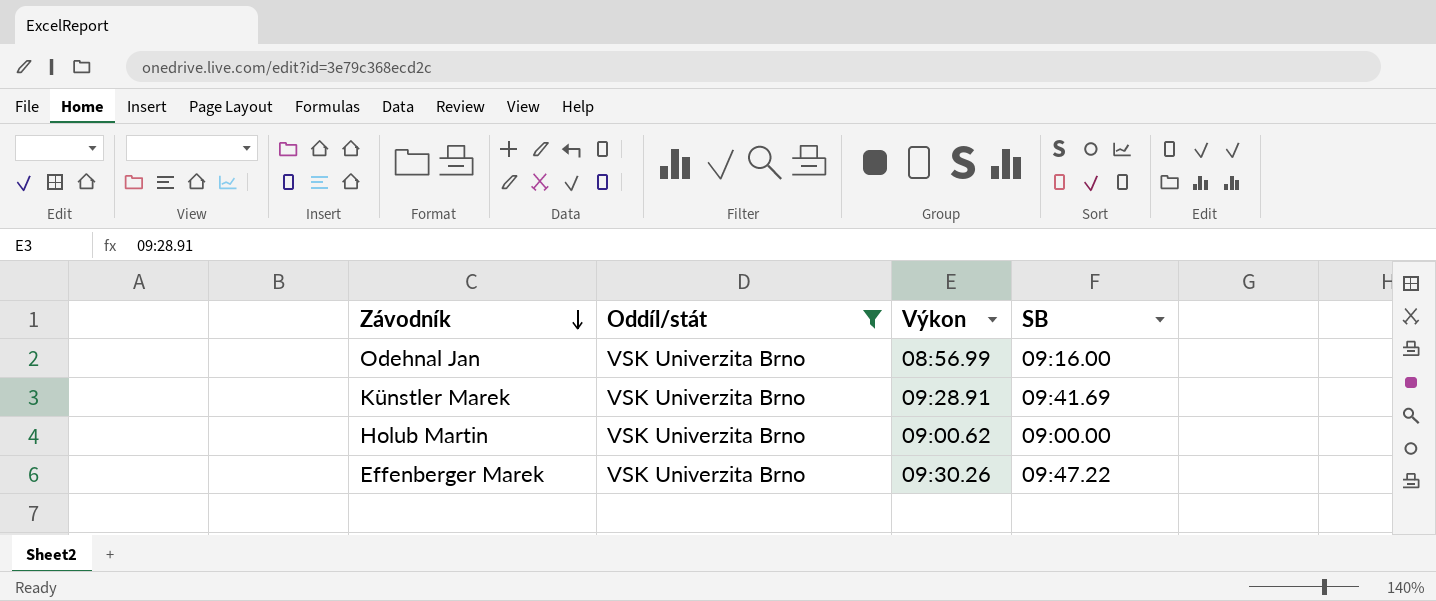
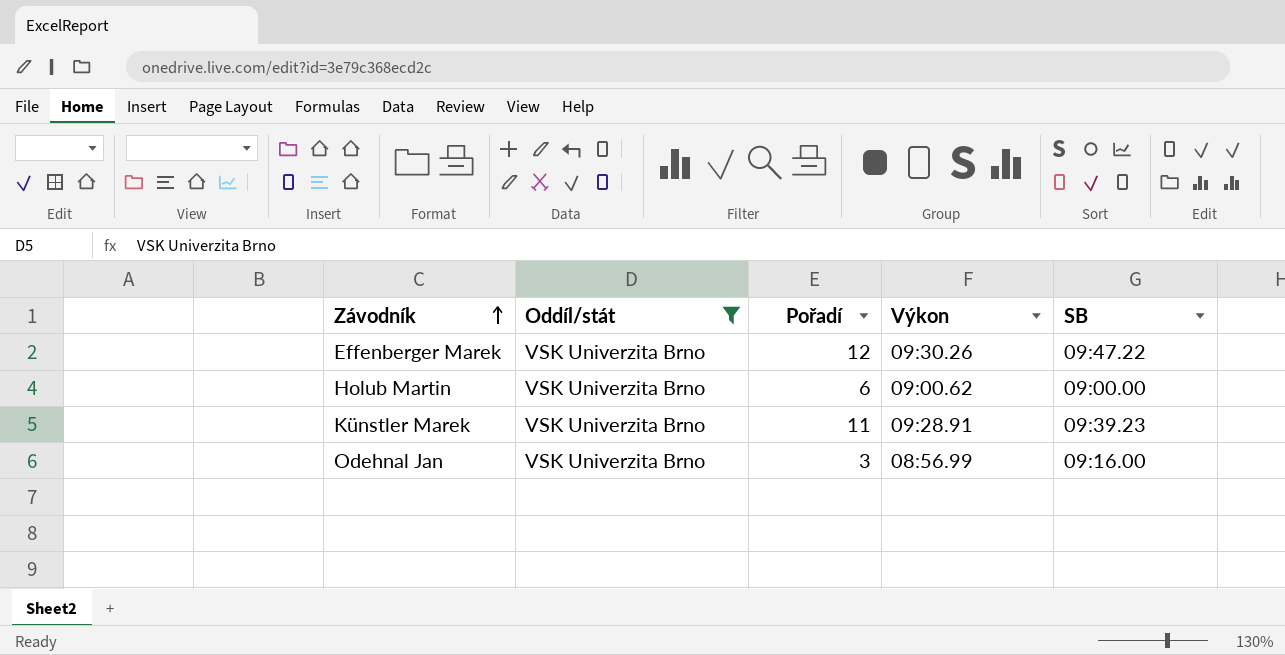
row order: Závodník descending -> Závodník ascending
column Pořadí | position: none -> 3
Künstler Marek | SB: 09:41.69 -> 09:39.23

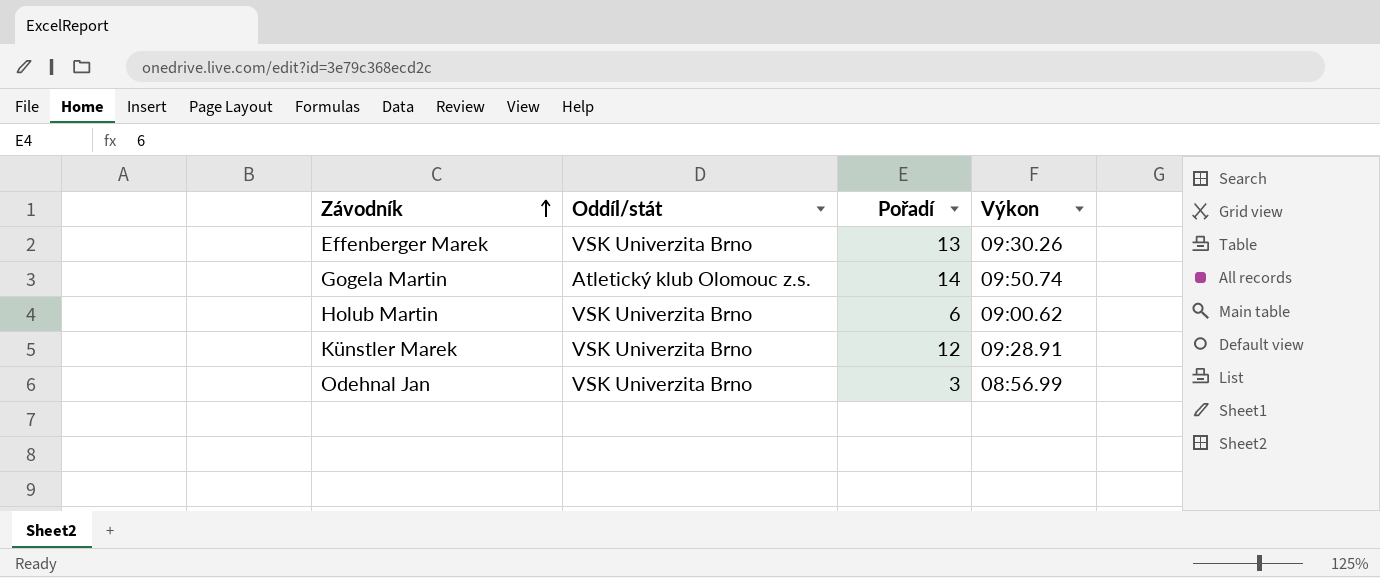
filter: Oddíl/stát = VSK Univerzita Brno -> none
column SB | position: 5 -> none
Effenberger Marek | Pořadí: 12 -> 13
Künstler Marek | Pořadí: 11 -> 12

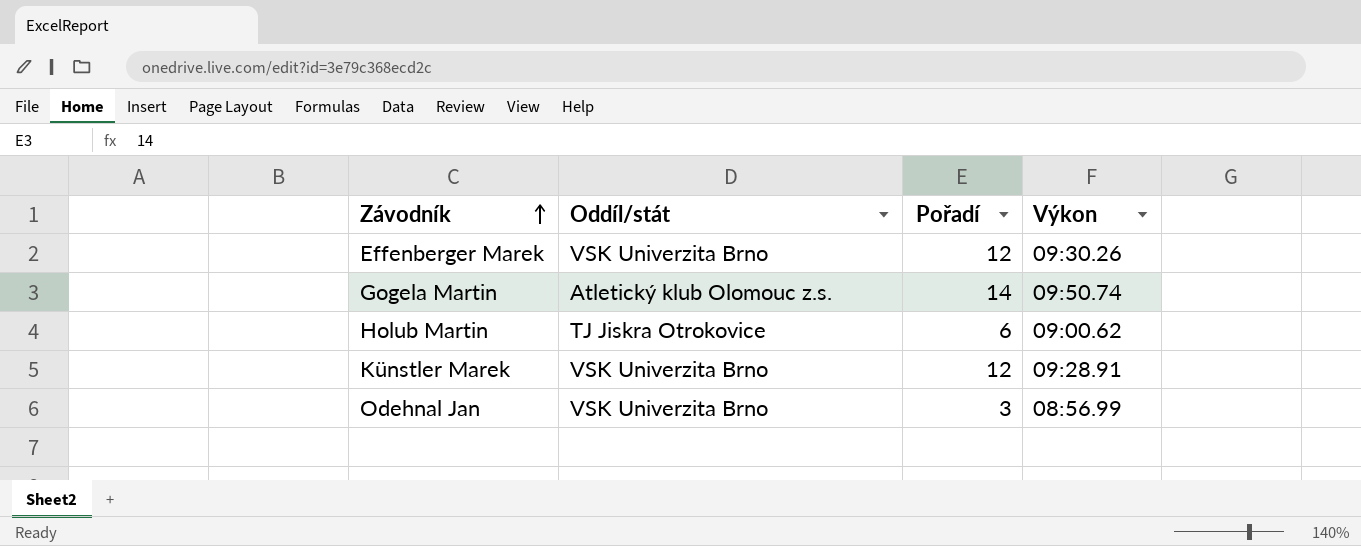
Effenberger Marek | Pořadí: 13 -> 12
Holub Martin | Oddíl/stát: VSK Univerzita Brno -> TJ Jiskra Otrokovice

